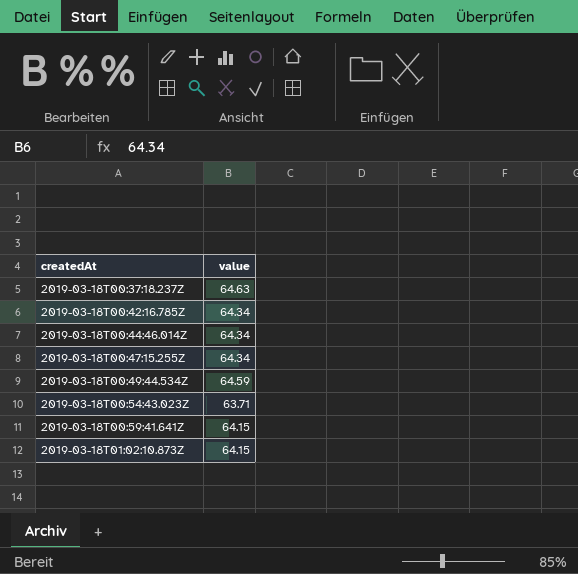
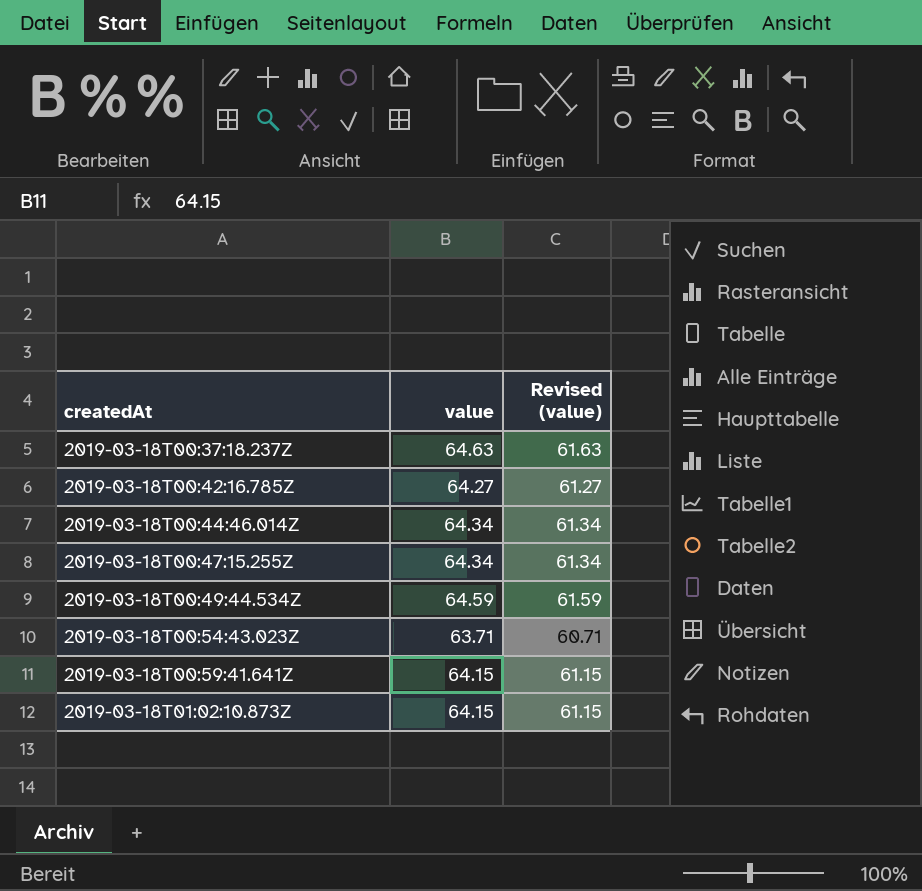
column Revised (value) | formula: none -> [value] - 3
2019-03-18T00:42:16.785Z | value: 64.34 -> 64.27

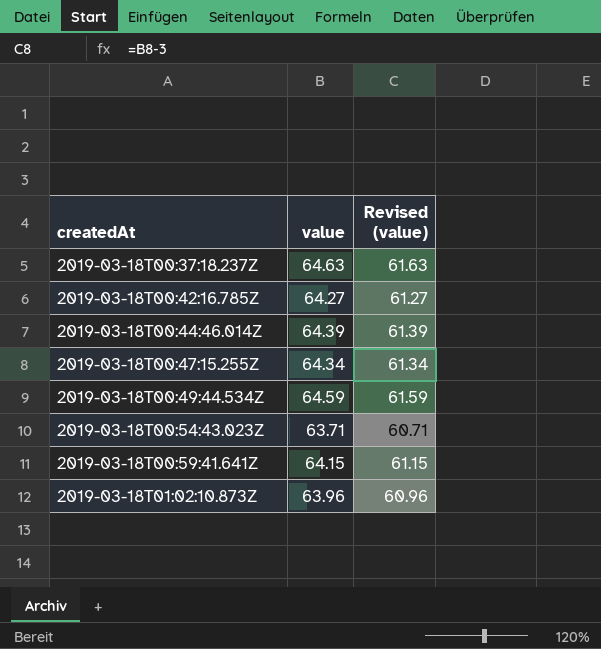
2019-03-18T00:44:46.014Z | value: 64.34 -> 64.39
2019-03-18T00:44:46.014Z | Revised (value): 61.34 -> 61.39
2019-03-18T01:02:10.873Z | value: 64.15 -> 63.96
2019-03-18T01:02:10.873Z | Revised (value): 61.15 -> 60.96

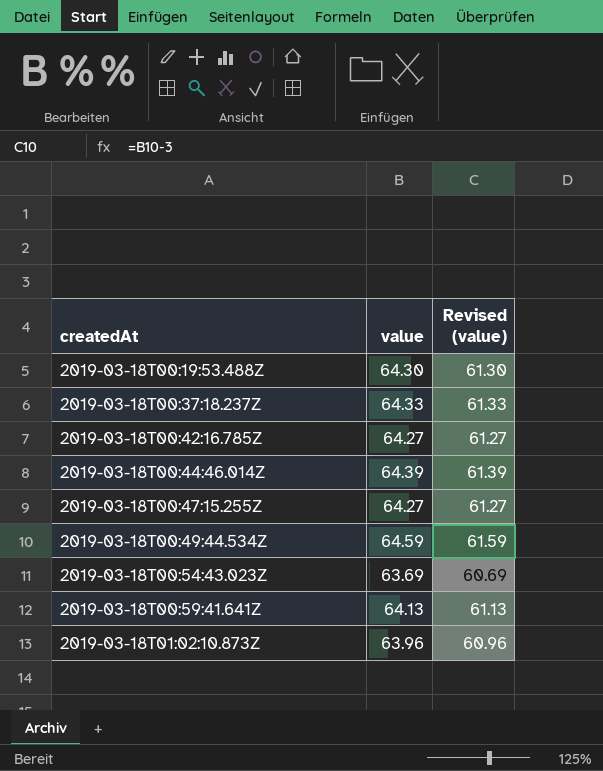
row 2019-03-18T00:19:53.488Z: none -> 64.30 | 61.30
2019-03-18T00:37:18.237Z | value: 64.63 -> 64.33
2019-03-18T00:37:18.237Z | Revised (value): 61.63 -> 61.33
2019-03-18T00:47:15.255Z | value: 64.34 -> 64.27
2019-03-18T00:47:15.255Z | Revised (value): 61.34 -> 61.27
2019-03-18T00:54:43.023Z | value: 63.71 -> 63.69
2019-03-18T00:54:43.023Z | Revised (value): 60.71 -> 60.69
2019-03-18T00:59:41.641Z | value: 64.15 -> 64.13
2019-03-18T00:59:41.641Z | Revised (value): 61.15 -> 61.13

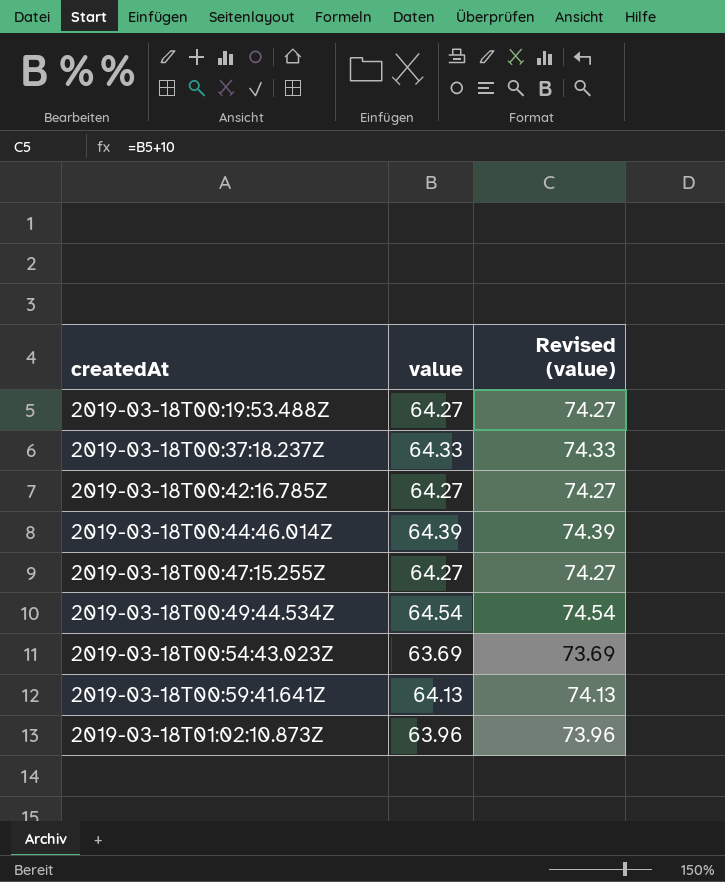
column Revised (value) | formula: [value] - 3 -> [value] + 10
2019-03-18T00:19:53.488Z | value: 64.30 -> 64.27
2019-03-18T00:49:44.534Z | value: 64.59 -> 64.54

